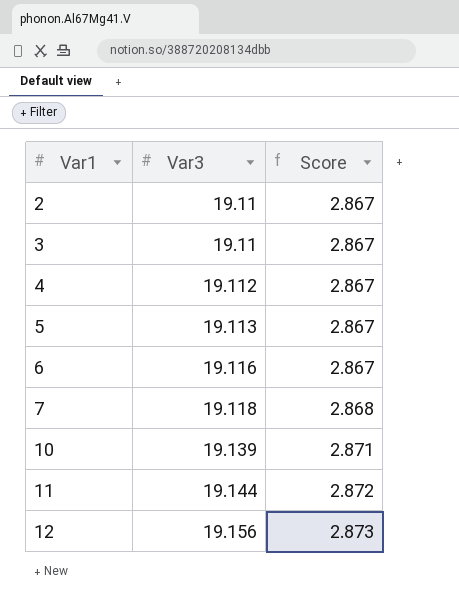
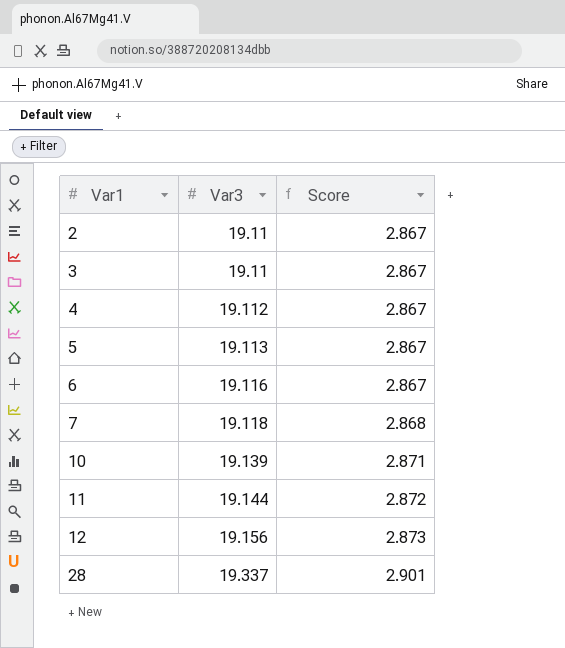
row 28: none -> 19.337 | 2.901

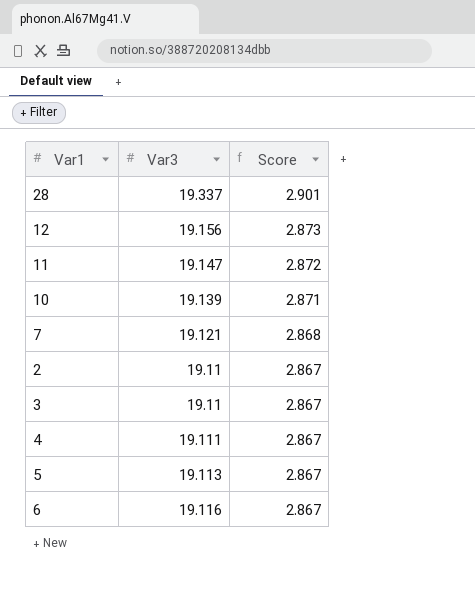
row order: Var1 ascending -> Score descending
11 | Var3: 19.144 -> 19.147
7 | Var3: 19.118 -> 19.121
4 | Var3: 19.112 -> 19.111

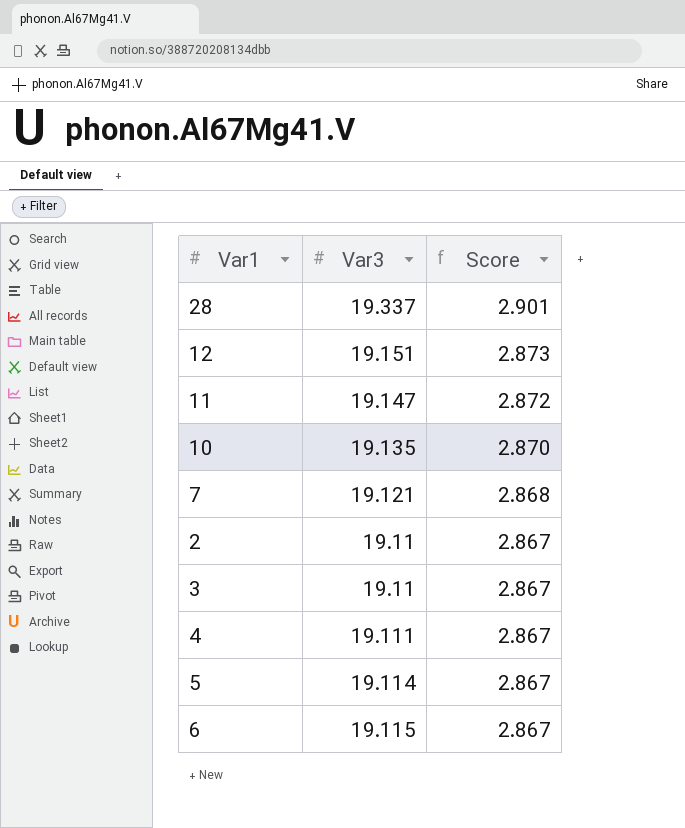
12 | Var3: 19.156 -> 19.151
10 | Var3: 19.139 -> 19.135
10 | Score: 2.871 -> 2.870
5 | Var3: 19.113 -> 19.114
6 | Var3: 19.116 -> 19.115

